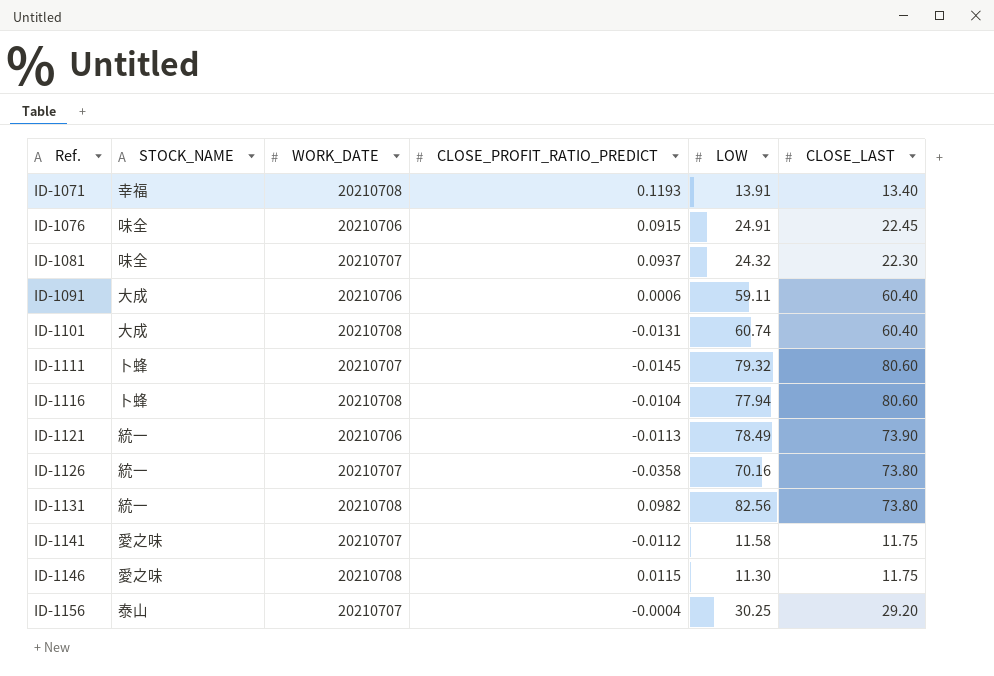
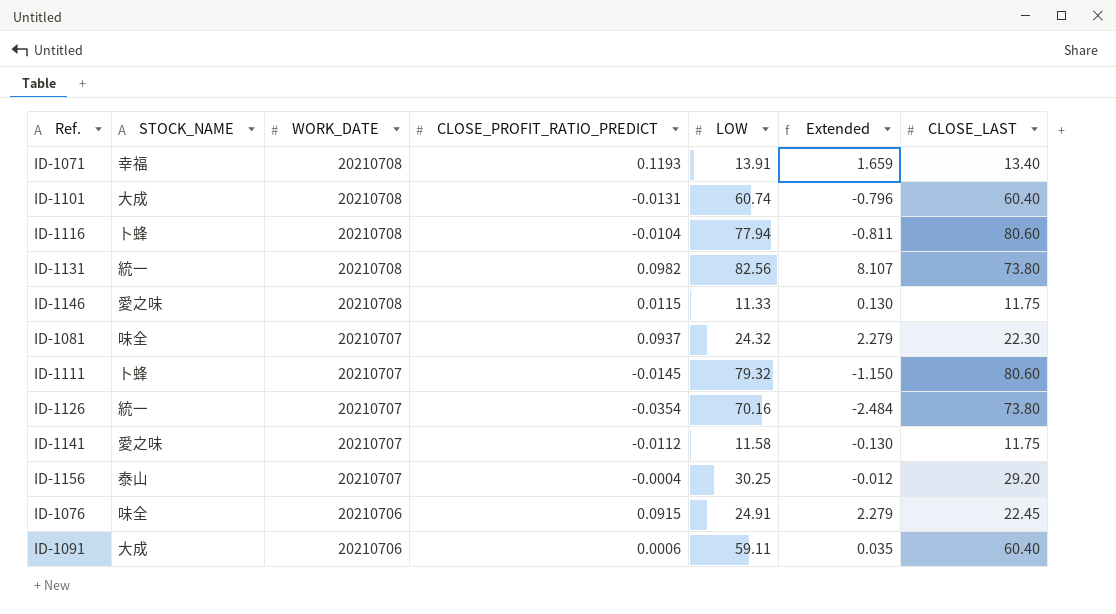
row order: Ref. ascending -> WORK_DATE descending
column Extended | formula: none -> [CLOSE_PROFIT_RATIO_PREDICT] * [LOW]
row ID-1121: 統一 | 20210706 | -0.0113 | 78.49 | 73.90 -> none
ID-1146 | LOW: 11.30 -> 11.33
ID-1126 | CLOSE_PROFIT_RATIO_PREDICT: -0.0358 -> -0.0354

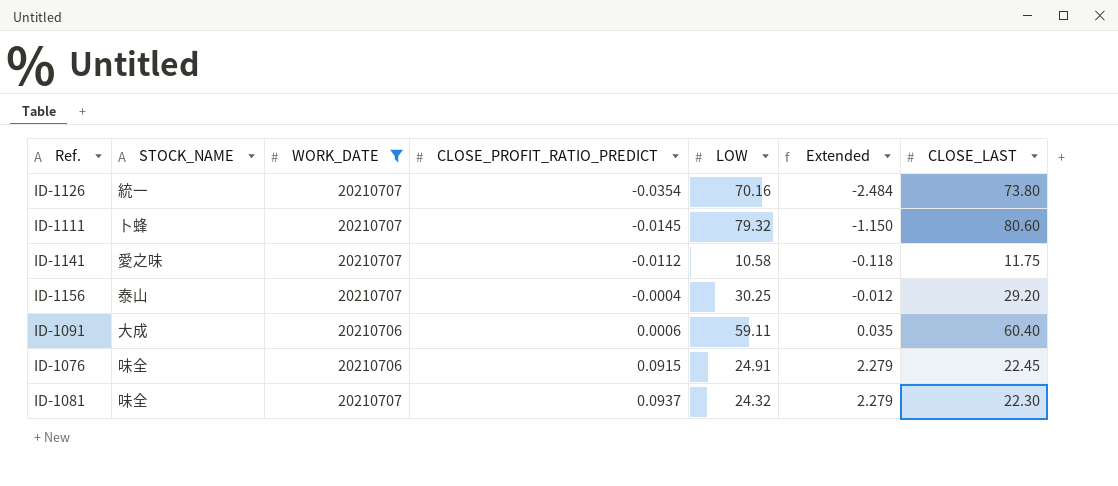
filter: none -> WORK_DATE != 20210708
row order: WORK_DATE descending -> CLOSE_PROFIT_RATIO_PREDICT ascending
ID-1141 | LOW: 11.58 -> 10.58
ID-1141 | Extended: -0.130 -> -0.118

